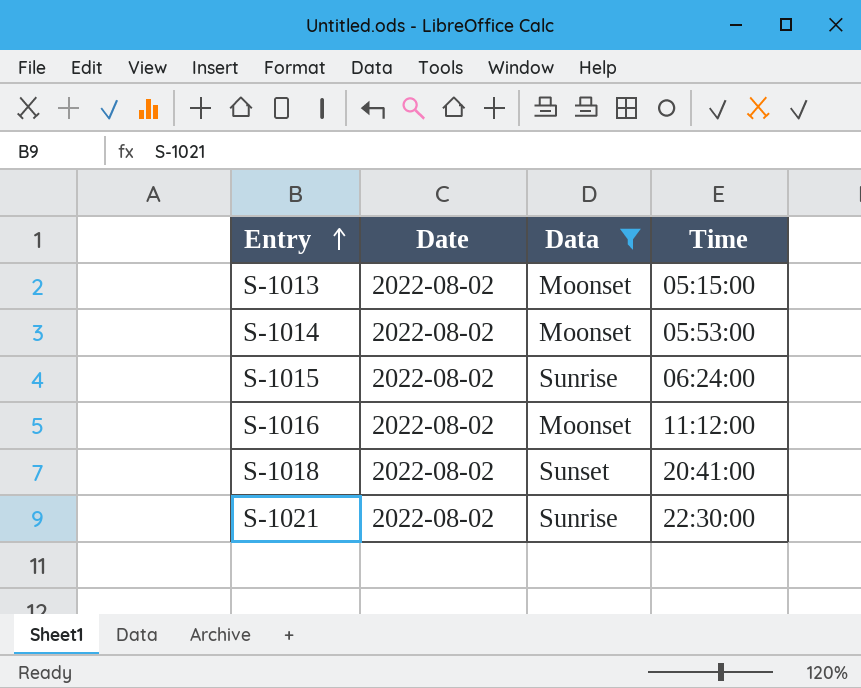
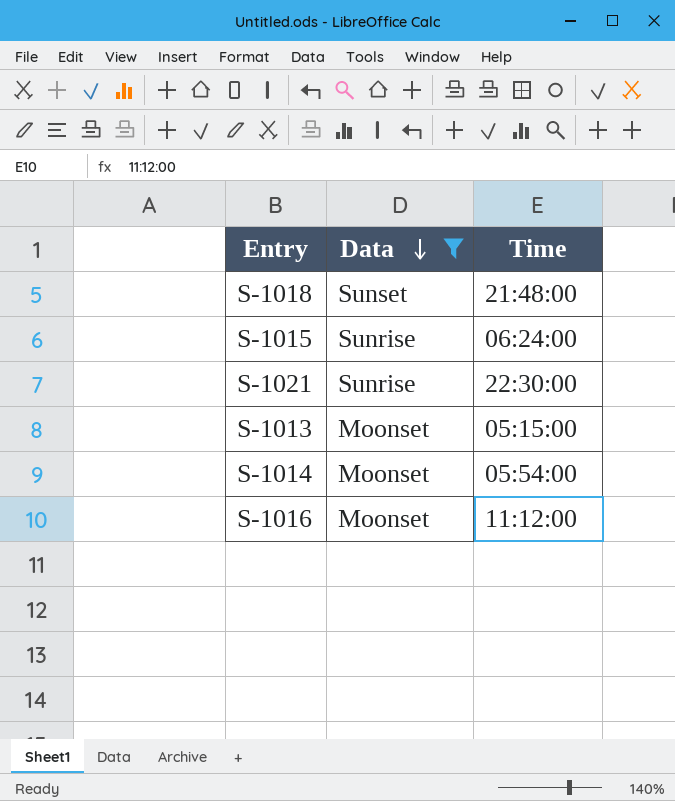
row order: Entry ascending -> Data descending
column Date | position: 2 -> none
S-1018 | Time: 20:41:00 -> 21:48:00
S-1014 | Time: 05:53:00 -> 05:54:00

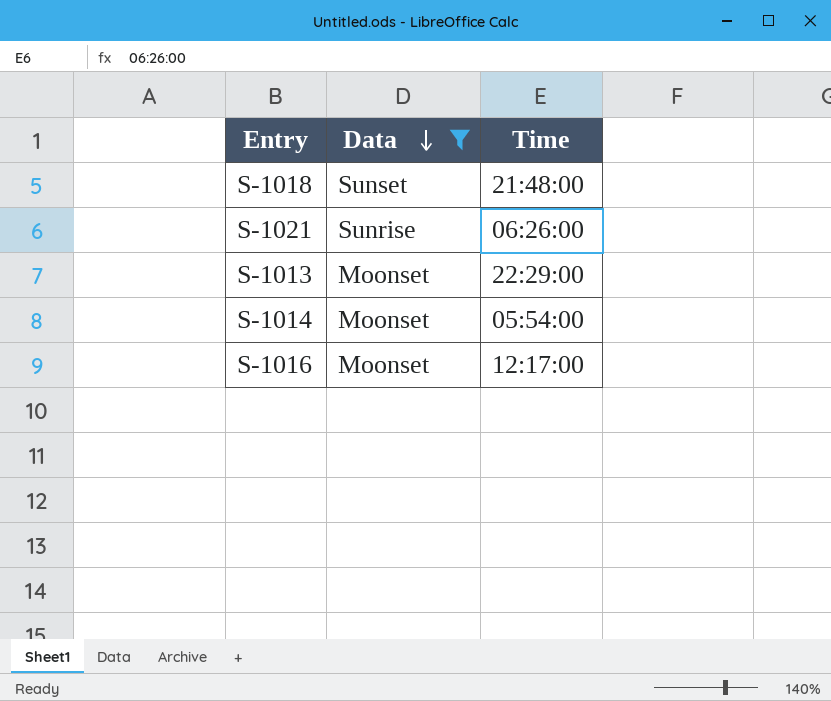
row S-1015: Sunrise | 06:24:00 -> none
S-1021 | Time: 22:30:00 -> 06:26:00
S-1013 | Time: 05:15:00 -> 22:29:00
S-1016 | Time: 11:12:00 -> 12:17:00

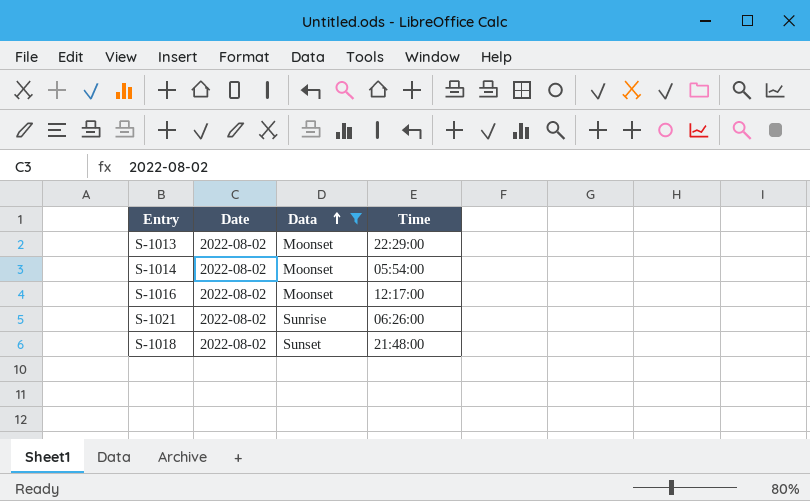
row order: Data descending -> Data ascending
column Date | position: none -> 2

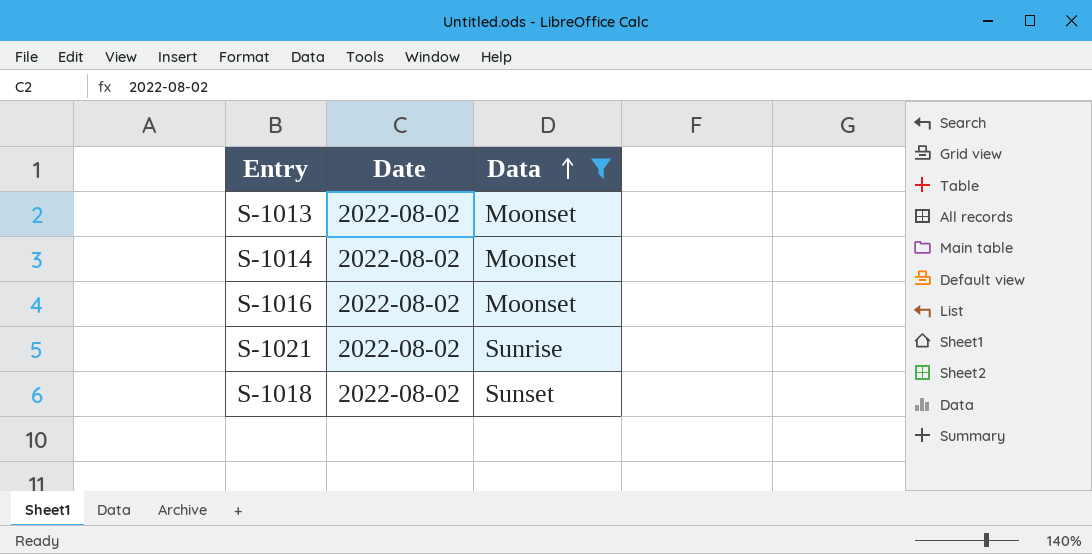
column Time | position: 4 -> none

